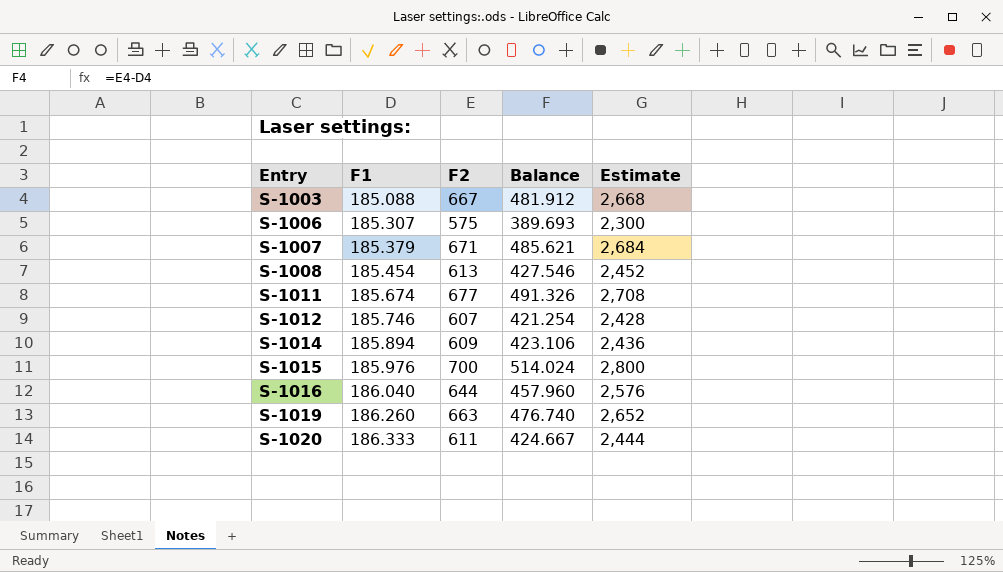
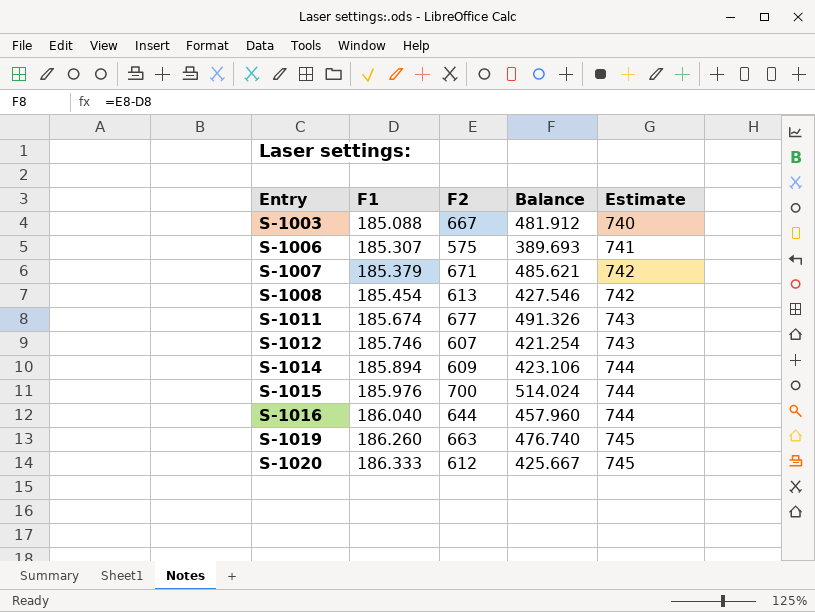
column Estimate | formula: [F2] * 4 -> [F1] * 4
S-1020 | F2: 611 -> 612
S-1020 | Balance: 424.667 -> 425.667

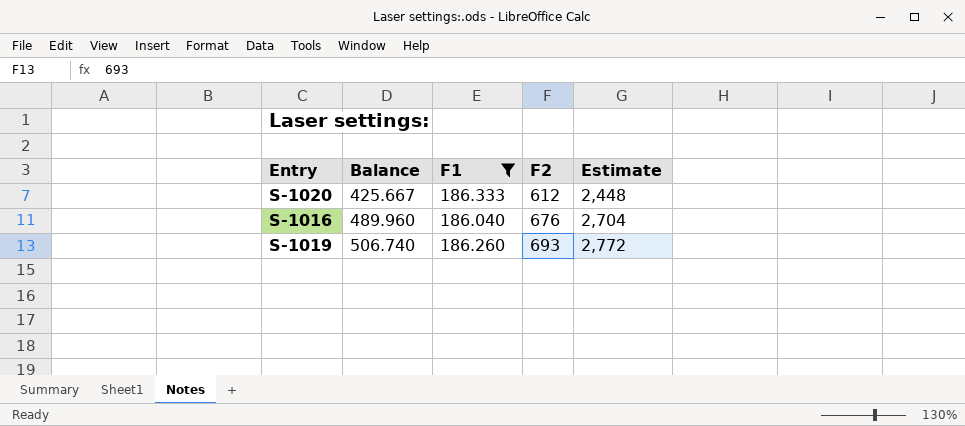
filter: none -> F1 >= 186.040
row order: Entry ascending -> Balance ascending
column Balance | position: 4 -> 2
column Estimate | formula: [F1] * 4 -> [F2] * 4
S-1016 | Balance: 457.960 -> 489.960
S-1016 | F2: 644 -> 676
S-1019 | Balance: 476.740 -> 506.740
S-1019 | F2: 663 -> 693

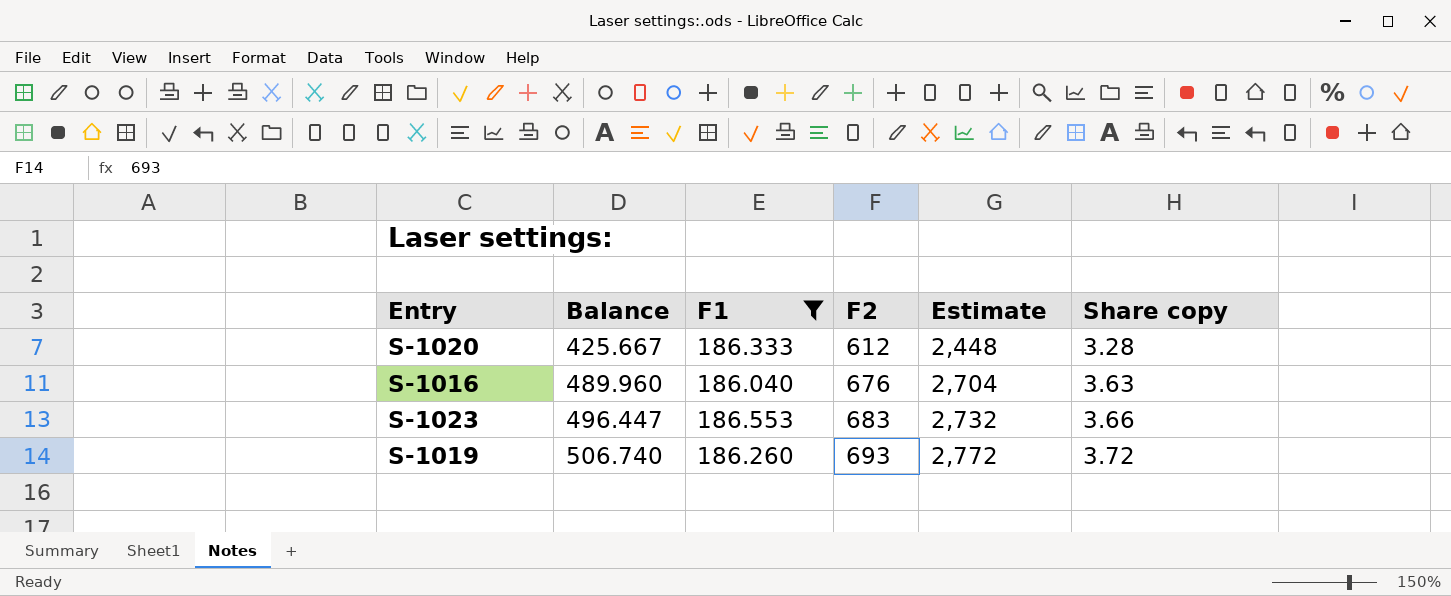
column Share copy | formula: none -> [F2] / [F1]
row S-1023: none -> 496.447 | 186.553 | 683 | 2,732 | 3.66

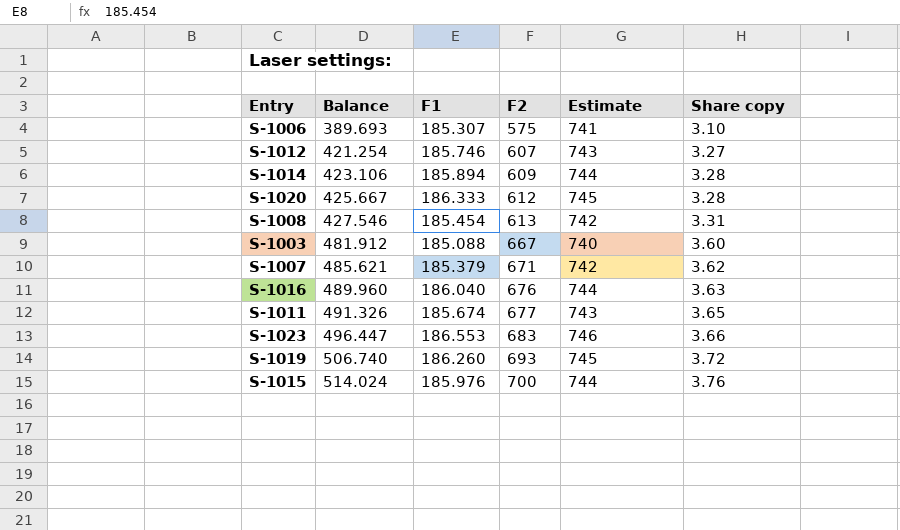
filter: F1 >= 186.040 -> none
column Estimate | formula: [F2] * 4 -> [F1] * 4

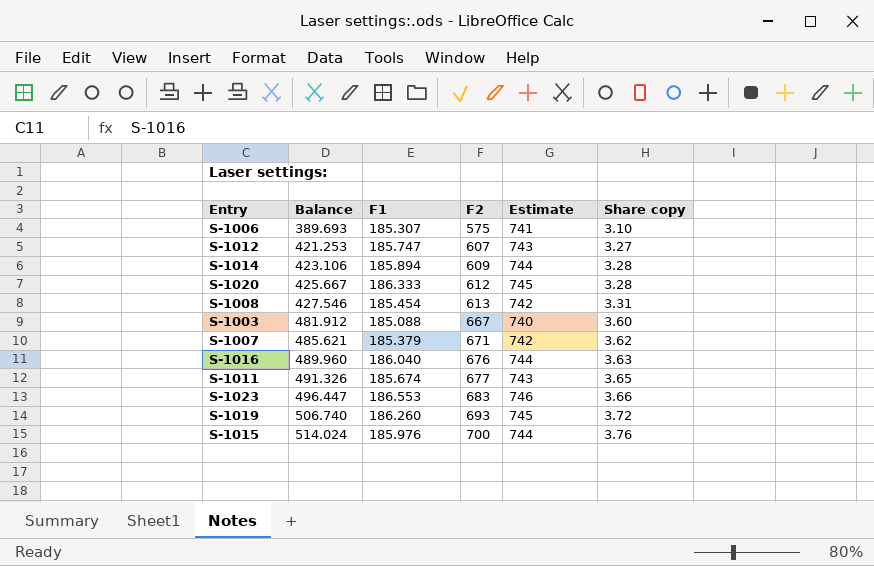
S-1012 | Balance: 421.254 -> 421.253
S-1012 | F1: 185.746 -> 185.747

